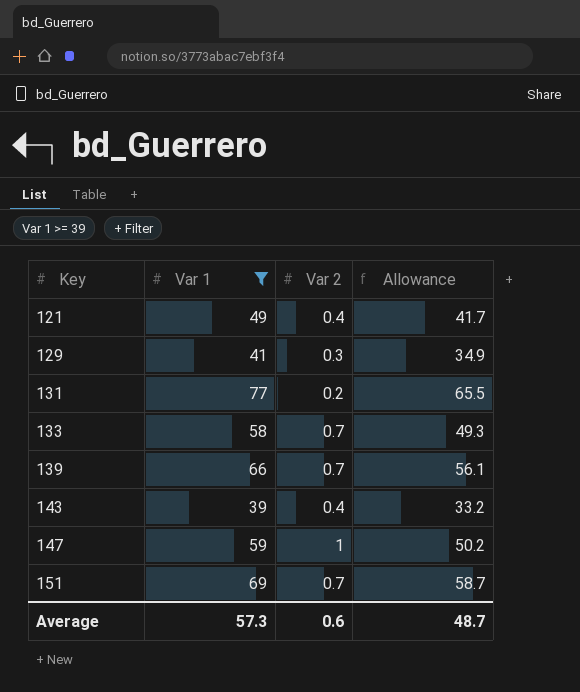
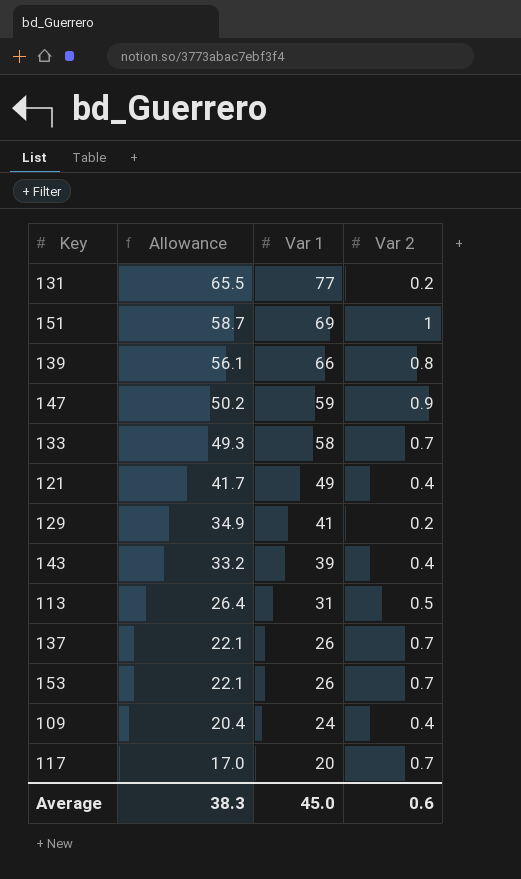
filter: Var 1 >= 39 -> none
row order: Key ascending -> Allowance descending
column Allowance | position: 4 -> 2
151 | Var 2: 0.7 -> 1
139 | Var 2: 0.7 -> 0.8
147 | Var 2: 1 -> 0.9
129 | Var 2: 0.3 -> 0.2
Average | Allowance: 48.7 -> 38.3
Average | Var 1: 57.3 -> 45.0

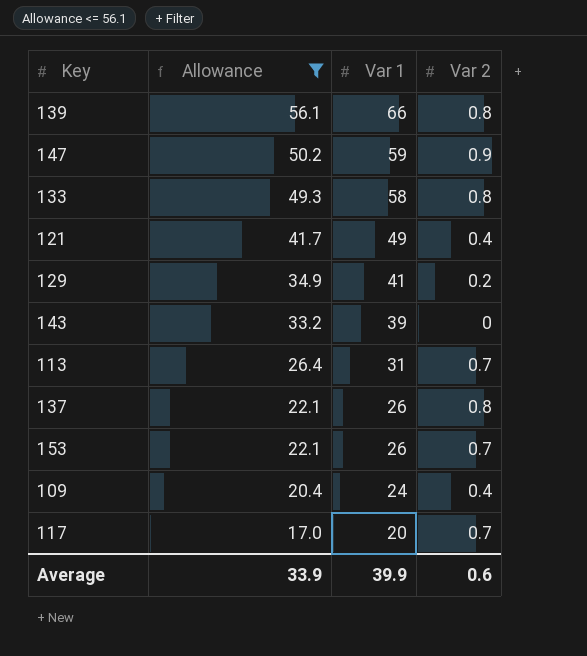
filter: none -> Allowance <= 56.1
133 | Var 2: 0.7 -> 0.8
143 | Var 2: 0.4 -> 0
113 | Var 2: 0.5 -> 0.7
137 | Var 2: 0.7 -> 0.8
Average | Allowance: 38.3 -> 33.9
Average | Var 1: 45.0 -> 39.9

